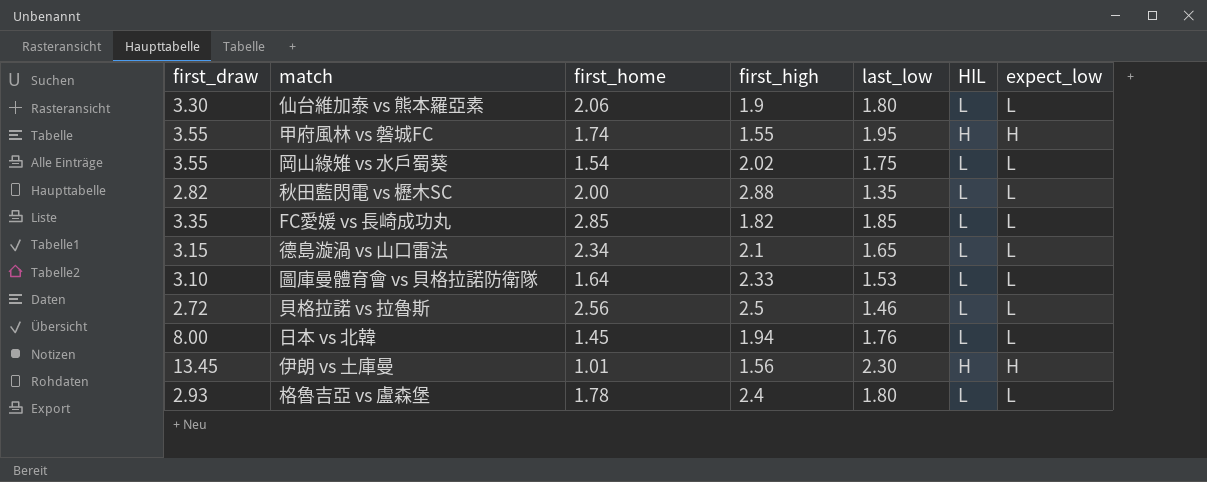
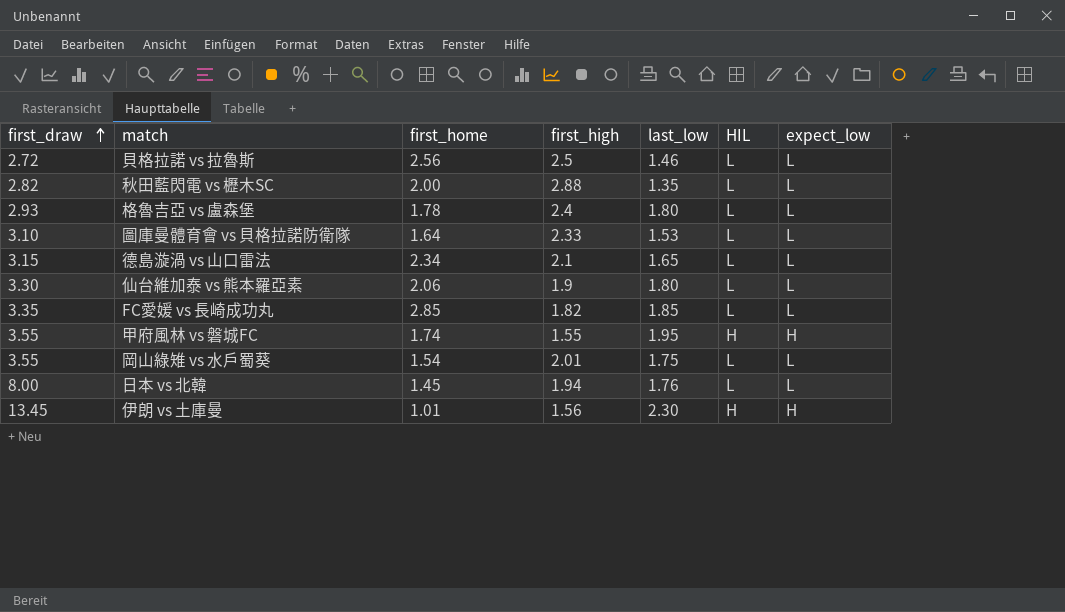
row order: none -> first_draw ascending
岡山綠雉 vs 水戶蜀葵 | first_high: 2.02 -> 2.01

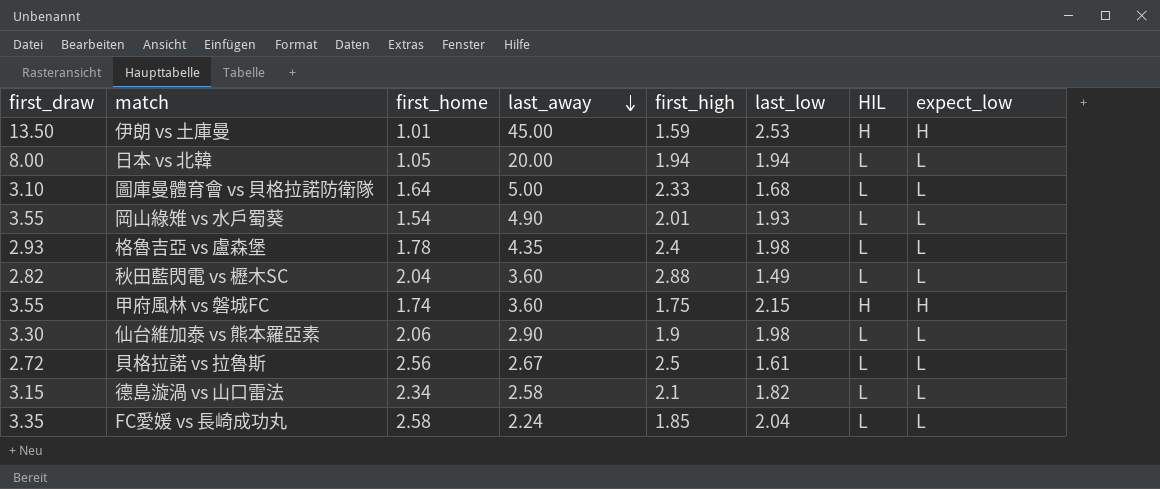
row order: first_draw ascending -> last_away descending
column last_away | position: none -> 4
伊朗 vs 土庫曼 | first_draw: 13.45 -> 13.50
伊朗 vs 土庫曼 | first_high: 1.56 -> 1.59
伊朗 vs 土庫曼 | last_low: 2.30 -> 2.53
日本 vs 北韓 | first_home: 1.45 -> 1.05
日本 vs 北韓 | last_low: 1.76 -> 1.94
圖庫曼體育會 vs 貝格拉諾防衛隊 | last_low: 1.53 -> 1.68
岡山綠雉 vs 水戶蜀葵 | last_low: 1.75 -> 1.93
格魯吉亞 vs 盧森堡 | last_low: 1.80 -> 1.98
秋田藍閃電 vs 櫪木SC | first_home: 2.00 -> 2.04
秋田藍閃電 vs 櫪木SC | last_low: 1.35 -> 1.49
甲府風林 vs 磐城FC | first_high: 1.55 -> 1.75
甲府風林 vs 磐城FC | last_low: 1.95 -> 2.15
仙台維加泰 vs 熊本羅亞素 | last_low: 1.80 -> 1.98
貝格拉諾 vs 拉魯斯 | last_low: 1.46 -> 1.61
德島漩渦 vs 山口雷法 | last_low: 1.65 -> 1.82
FC愛媛 vs 長崎成功丸 | first_home: 2.85 -> 2.58
FC愛媛 vs 長崎成功丸 | first_high: 1.82 -> 1.85
FC愛媛 vs 長崎成功丸 | last_low: 1.85 -> 2.04

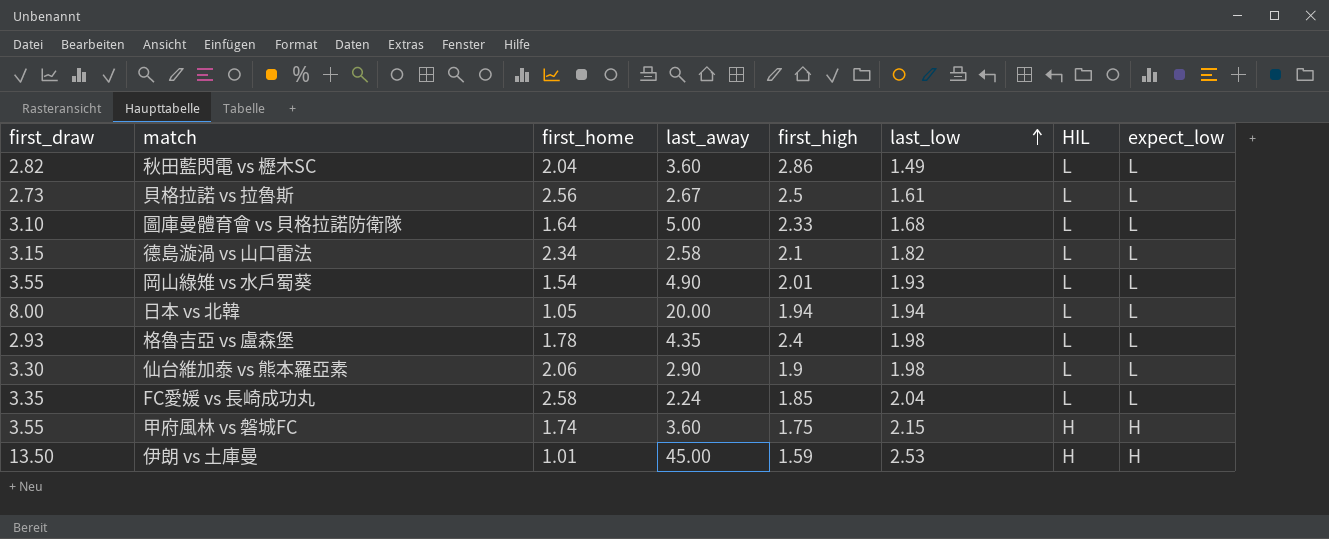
row order: last_away descending -> last_low ascending
秋田藍閃電 vs 櫪木SC | first_high: 2.88 -> 2.86
貝格拉諾 vs 拉魯斯 | first_draw: 2.72 -> 2.73

